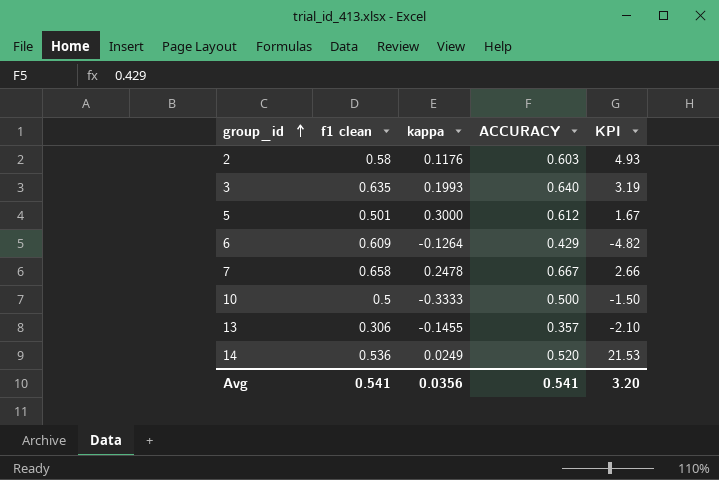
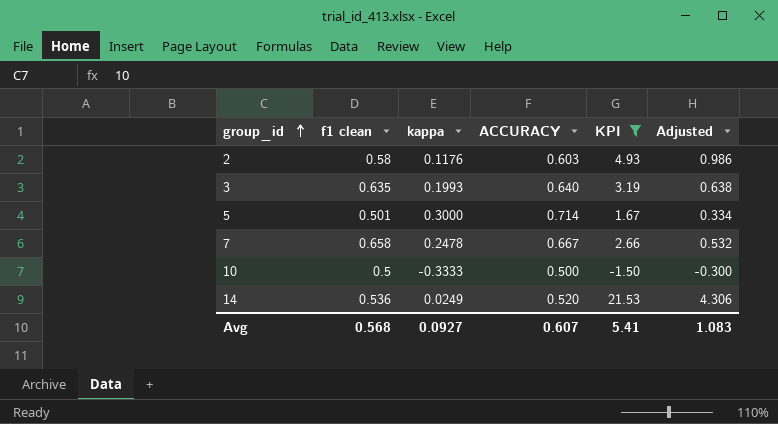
filter: none -> KPI >= -1.50
column Adjusted | formula: none -> [KPI] * 0.2
5 | ACCURACY: 0.612 -> 0.714
Avg | f1 clean: 0.541 -> 0.568
Avg | kappa: 0.0356 -> 0.0927
Avg | ACCURACY: 0.541 -> 0.607
Avg | KPI: 3.20 -> 5.41

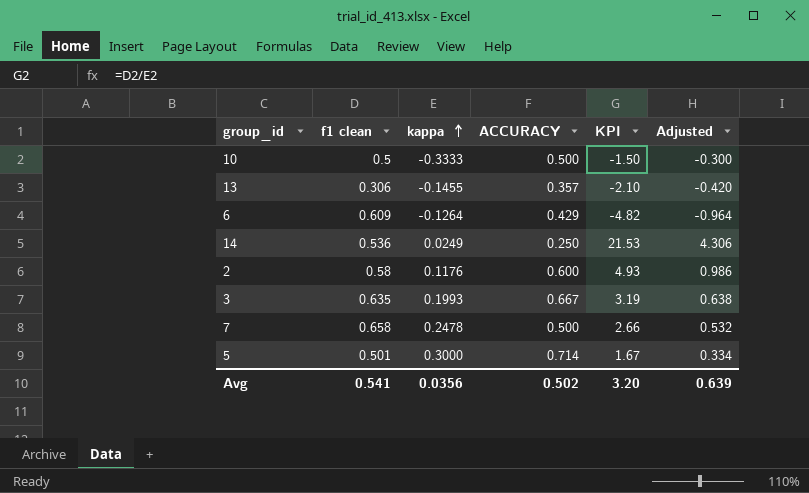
filter: KPI >= -1.50 -> none
row order: group_id ascending -> kappa ascending
14 | ACCURACY: 0.520 -> 0.250
2 | ACCURACY: 0.603 -> 0.600
3 | ACCURACY: 0.640 -> 0.667
7 | ACCURACY: 0.667 -> 0.500
Avg | f1 clean: 0.568 -> 0.541
Avg | kappa: 0.0927 -> 0.0356
Avg | ACCURACY: 0.607 -> 0.502
Avg | KPI: 5.41 -> 3.20
Avg | Adjusted: 1.083 -> 0.639

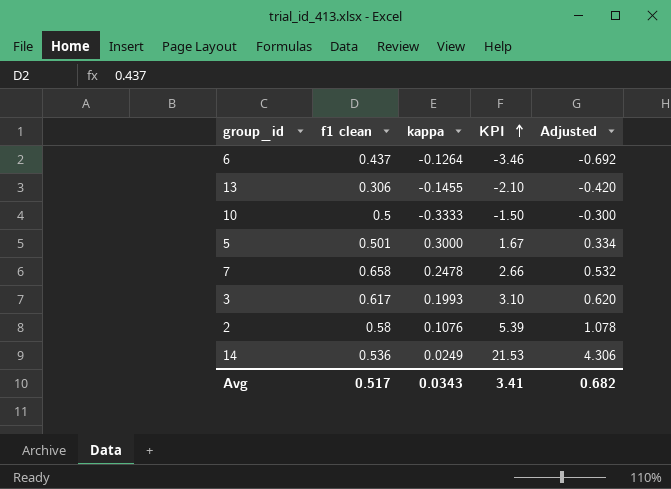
row order: kappa ascending -> KPI ascending
column ACCURACY | position: 4 -> none
6 | f1 clean: 0.609 -> 0.437
6 | KPI: -4.82 -> -3.46
6 | Adjusted: -0.964 -> -0.692
3 | f1 clean: 0.635 -> 0.617
3 | KPI: 3.19 -> 3.10
3 | Adjusted: 0.638 -> 0.620
2 | kappa: 0.1176 -> 0.1076
2 | KPI: 4.93 -> 5.39
2 | Adjusted: 0.986 -> 1.078
Avg | f1 clean: 0.541 -> 0.517
Avg | kappa: 0.0356 -> 0.0343
Avg | KPI: 3.20 -> 3.41
Avg | Adjusted: 0.639 -> 0.682

